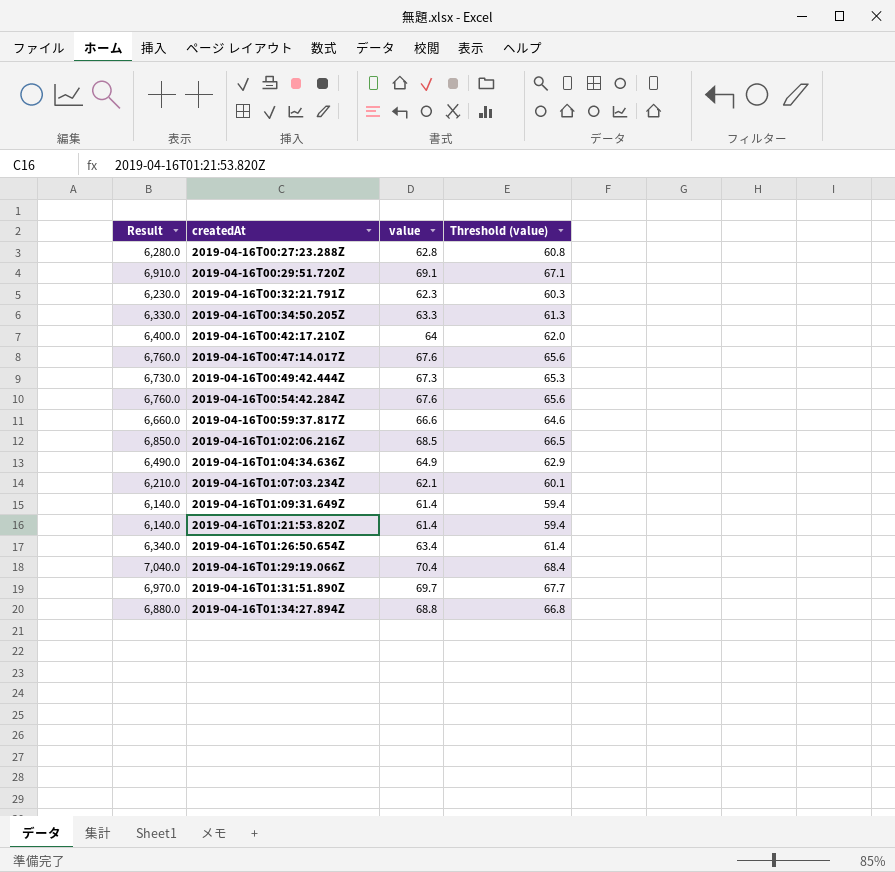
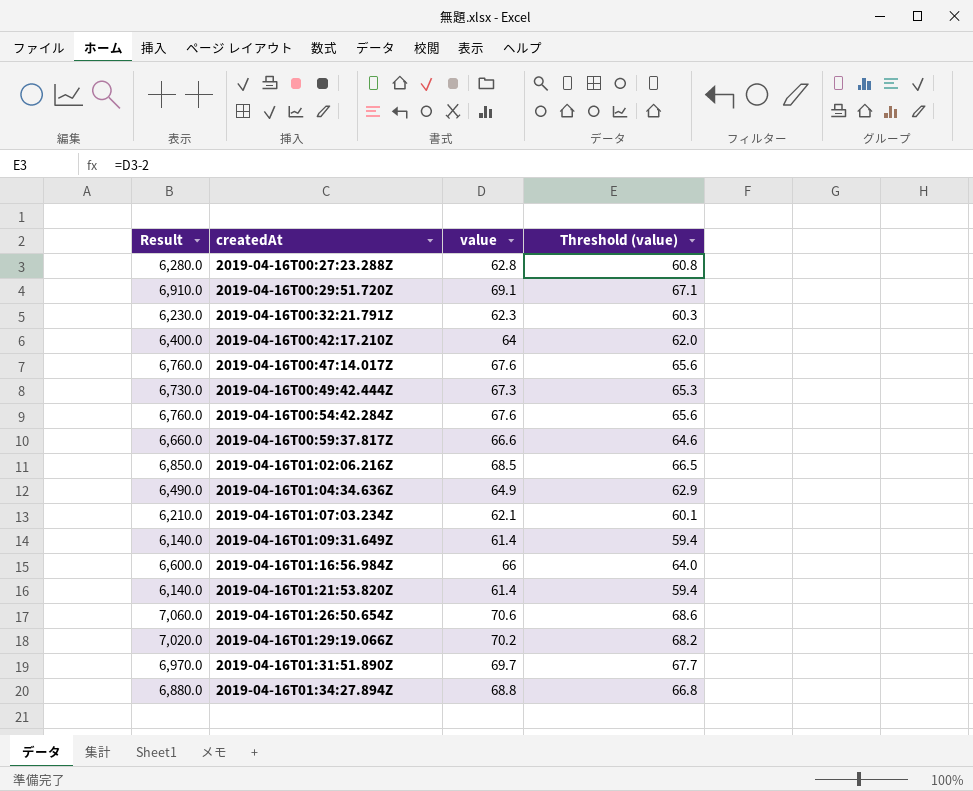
row 2019-04-16T00:34:50.205Z: 6,330.0 | 63.3 | 61.3 -> none
row 2019-04-16T01:16:56.984Z: none -> 6,600.0 | 66 | 64.0
2019-04-16T01:26:50.654Z | Result: 6,340.0 -> 7,060.0
2019-04-16T01:26:50.654Z | value: 63.4 -> 70.6
2019-04-16T01:26:50.654Z | Threshold (value): 61.4 -> 68.6
2019-04-16T01:29:19.066Z | Result: 7,040.0 -> 7,020.0
2019-04-16T01:29:19.066Z | value: 70.4 -> 70.2
2019-04-16T01:29:19.066Z | Threshold (value): 68.4 -> 68.2

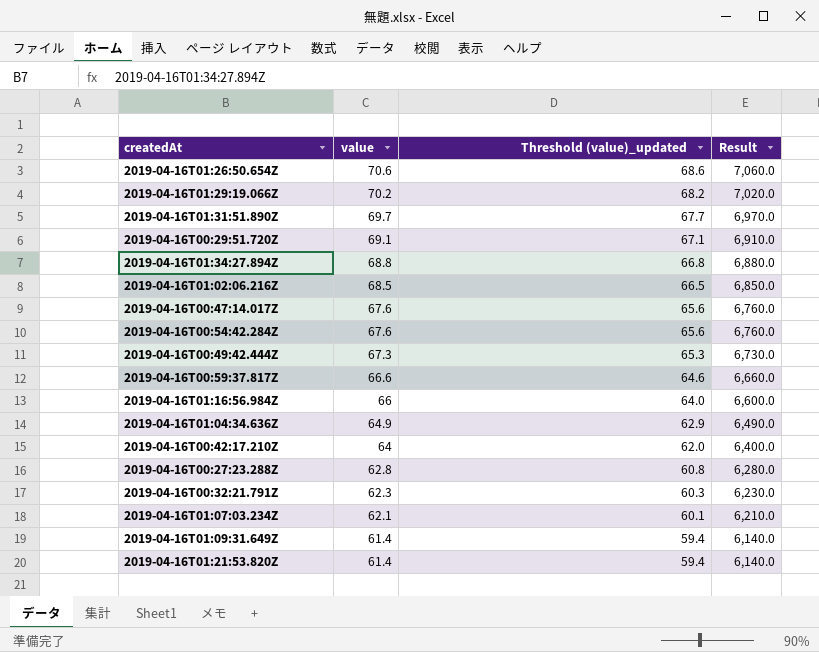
row order: createdAt ascending -> value descending
column name: Threshold (value) -> Threshold (value)_updated
column Result | position: 1 -> 4

